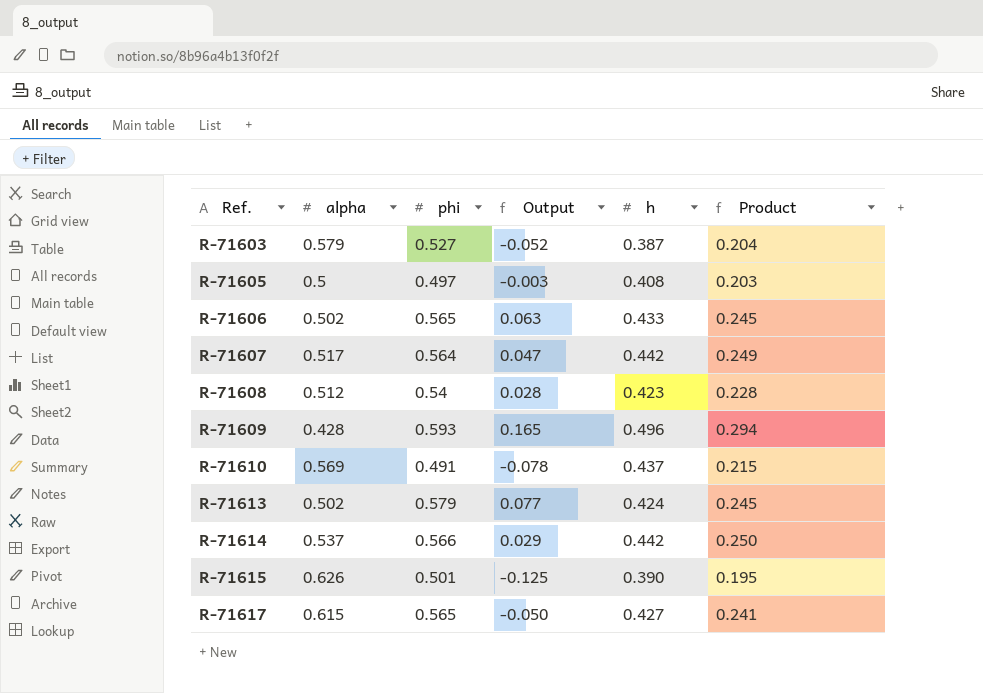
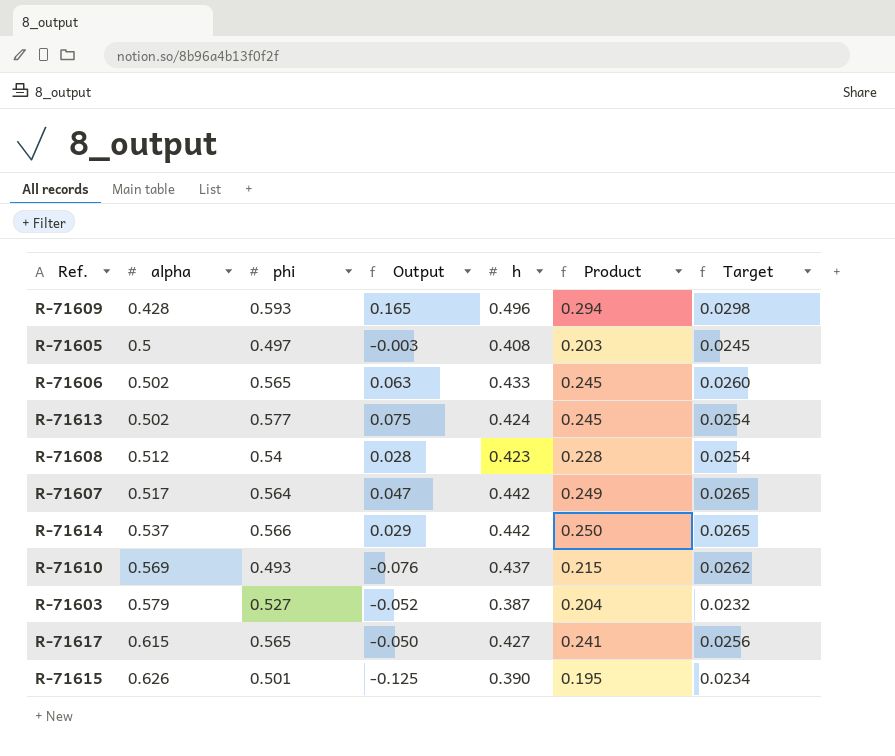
row order: Ref. ascending -> alpha ascending
column Target | formula: none -> [h] * 0.06
R-71613 | phi: 0.579 -> 0.577
R-71613 | Output: 0.077 -> 0.075
R-71610 | phi: 0.491 -> 0.493
R-71610 | Output: -0.078 -> -0.076

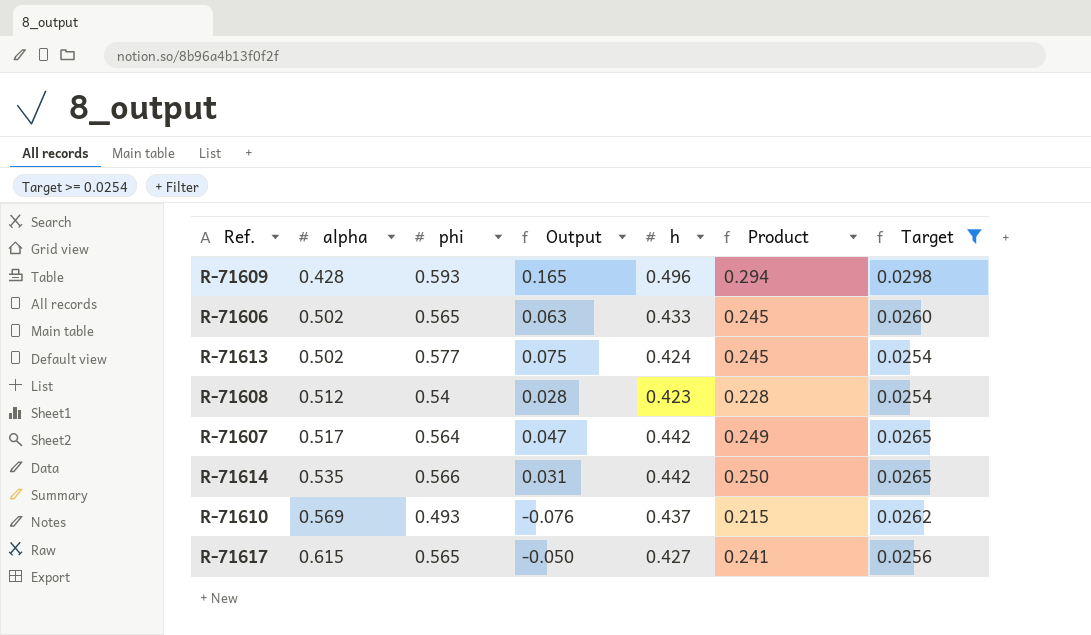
filter: none -> Target >= 0.0254
R-71614 | alpha: 0.537 -> 0.535
R-71614 | Output: 0.029 -> 0.031

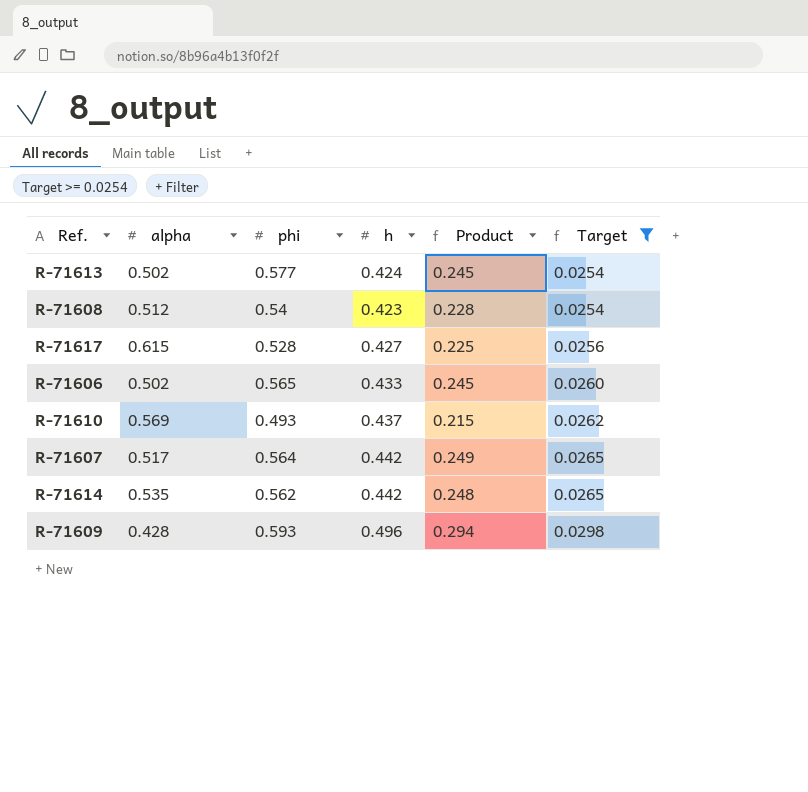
row order: alpha ascending -> Target ascending
column Output | formula: [phi] - [alpha] -> none
R-71617 | phi: 0.565 -> 0.528
R-71617 | Product: 0.241 -> 0.225
R-71614 | phi: 0.566 -> 0.562
R-71614 | Product: 0.250 -> 0.248

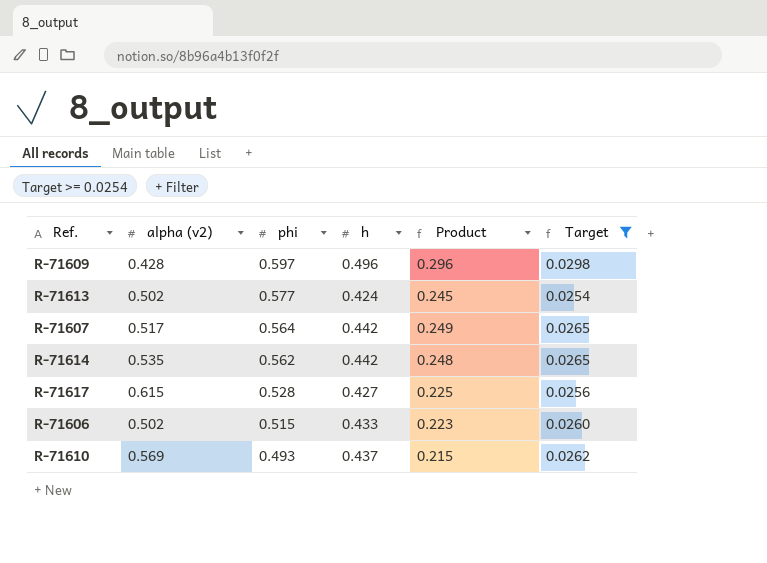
row order: Target ascending -> phi descending
column name: alpha -> alpha (v2)
row R-71608: 0.512 | 0.54 | 0.423 | 0.228 | 0.0254 -> none
R-71609 | phi: 0.593 -> 0.597
R-71609 | Product: 0.294 -> 0.296
R-71606 | phi: 0.565 -> 0.515
R-71606 | Product: 0.245 -> 0.223

